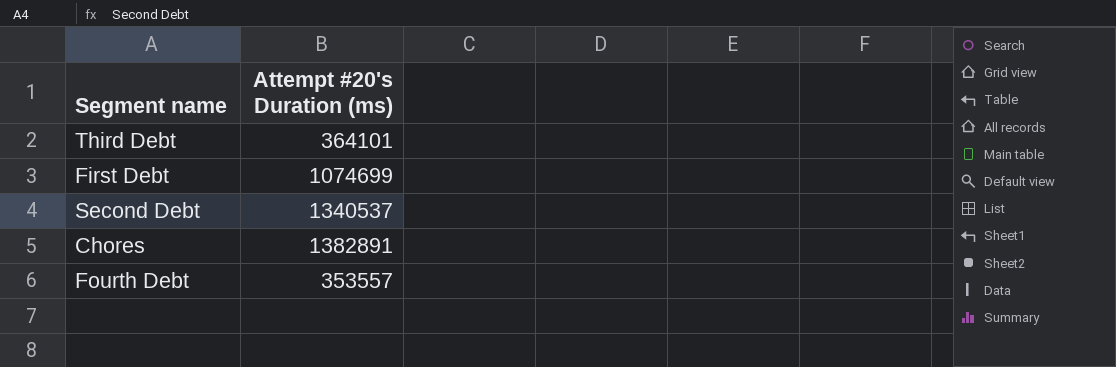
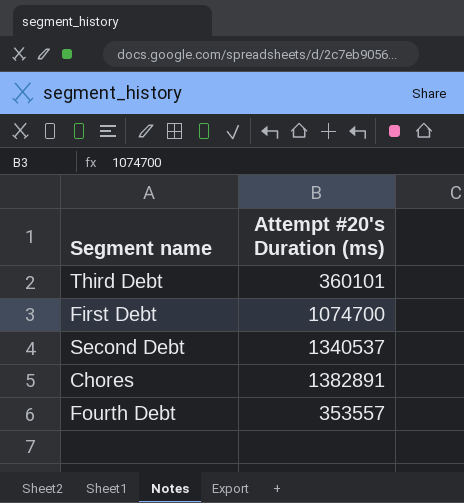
Third Debt | Attempt #20's Duration (ms): 364101 -> 360101
First Debt | Attempt #20's Duration (ms): 1074699 -> 1074700

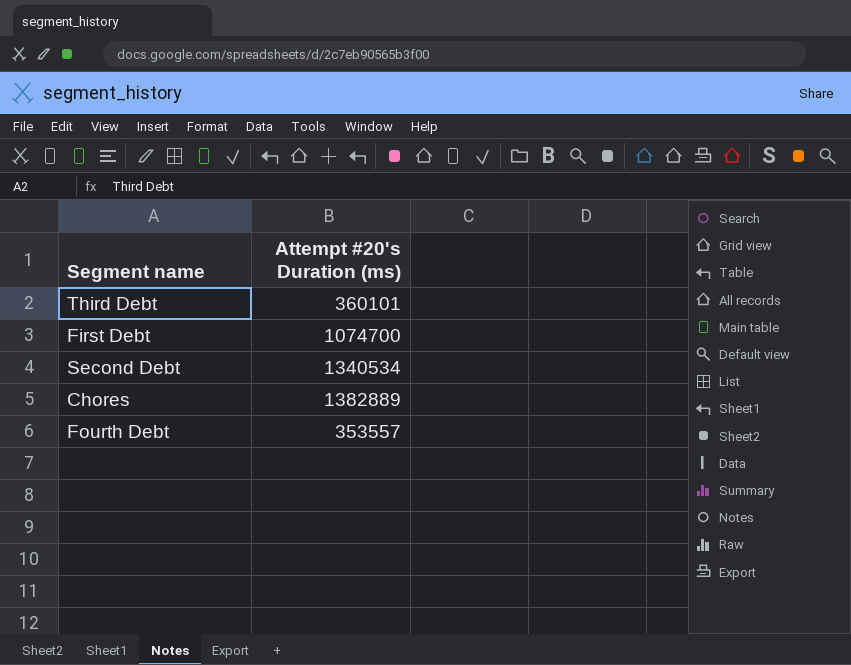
Second Debt | Attempt #20's Duration (ms): 1340537 -> 1340534
Chores | Attempt #20's Duration (ms): 1382891 -> 1382889

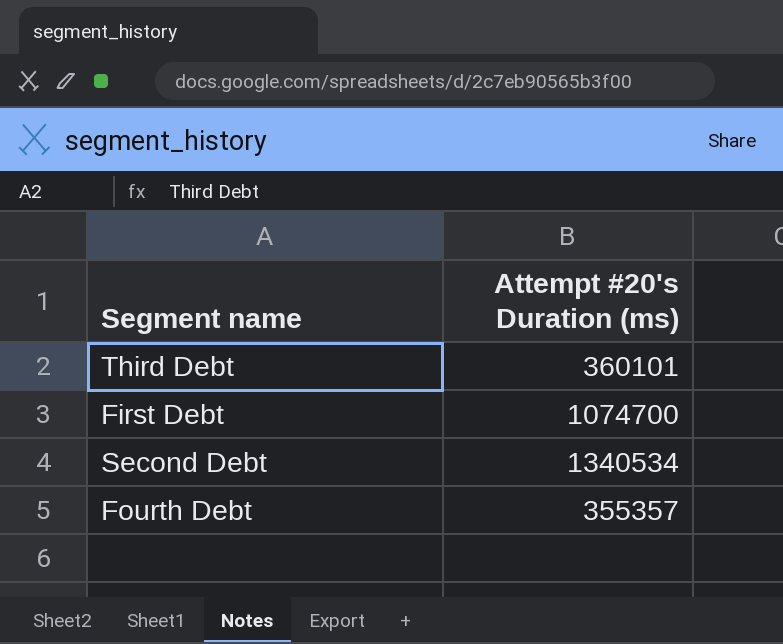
row Chores: 1382889 -> none
Fourth Debt | Attempt #20's Duration (ms): 353557 -> 355357

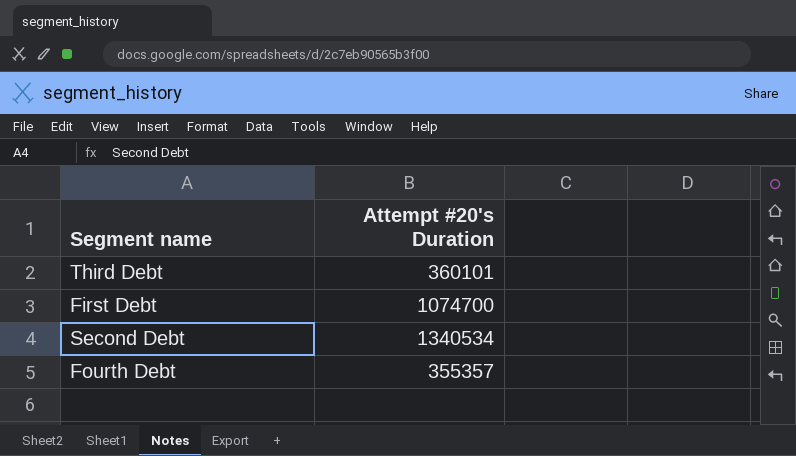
column name: Attempt #20's Duration (ms) -> Attempt #20's Duration

